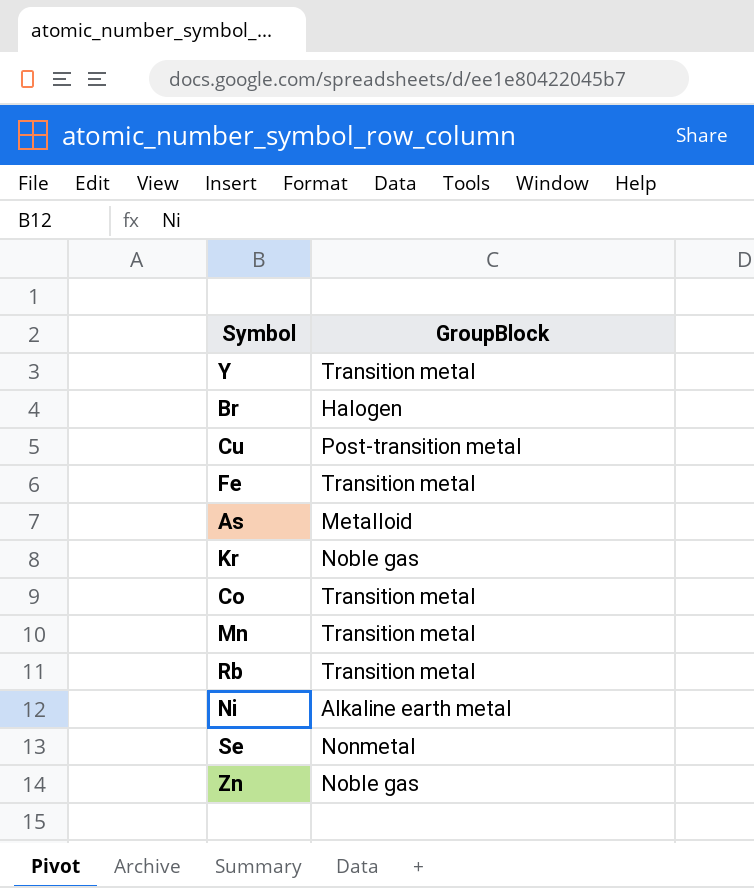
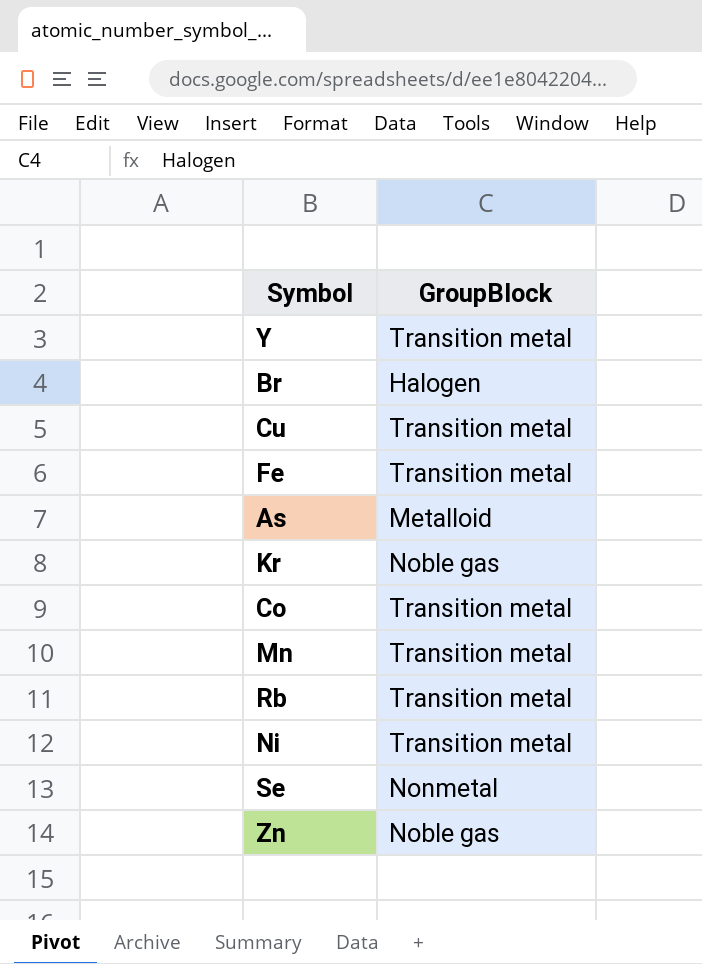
Cu | GroupBlock: Post-transition metal -> Transition metal
Ni | GroupBlock: Alkaline earth metal -> Transition metal

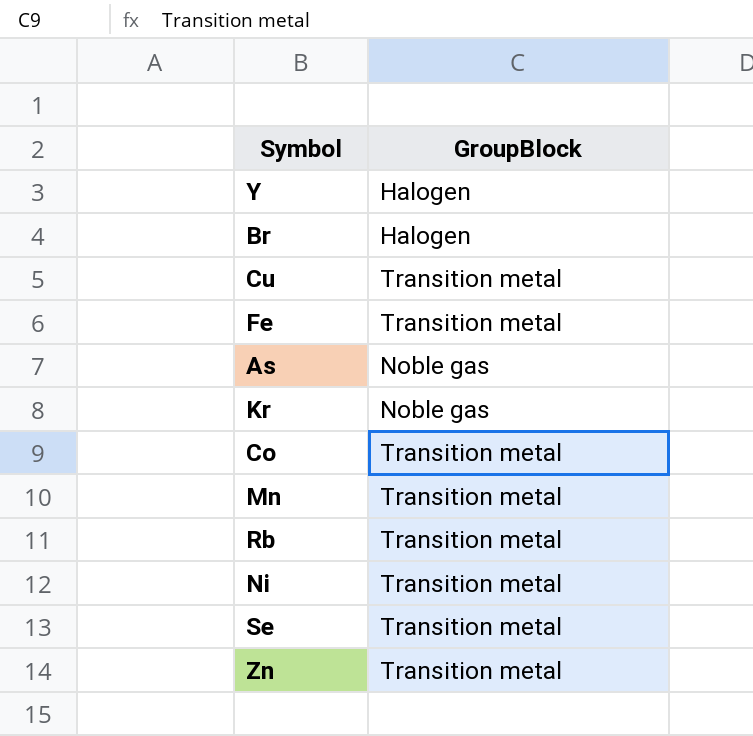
Y | GroupBlock: Transition metal -> Halogen
As | GroupBlock: Metalloid -> Noble gas
Se | GroupBlock: Nonmetal -> Transition metal
Zn | GroupBlock: Noble gas -> Transition metal

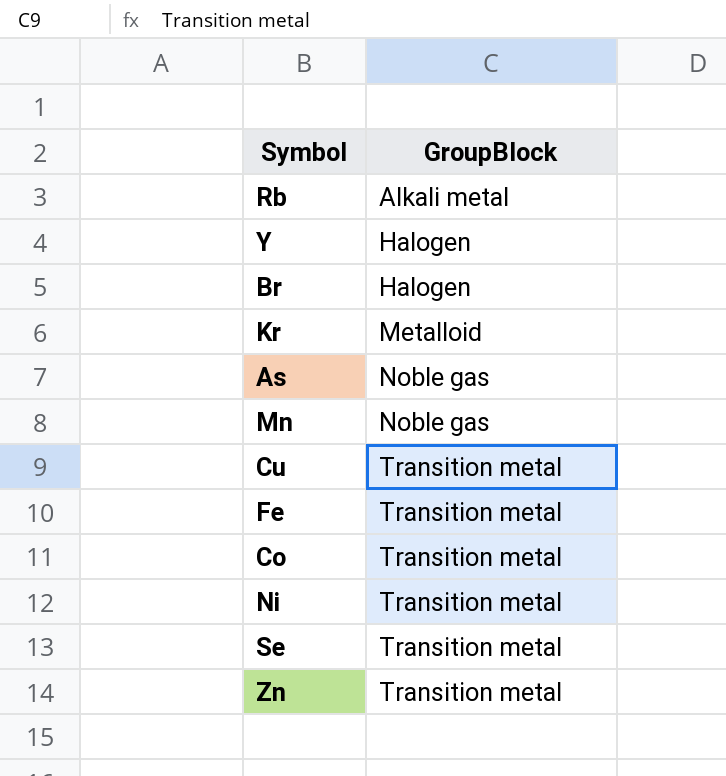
row order: none -> GroupBlock ascending
Rb | GroupBlock: Transition metal -> Alkali metal
Kr | GroupBlock: Noble gas -> Metalloid
Mn | GroupBlock: Transition metal -> Noble gas

